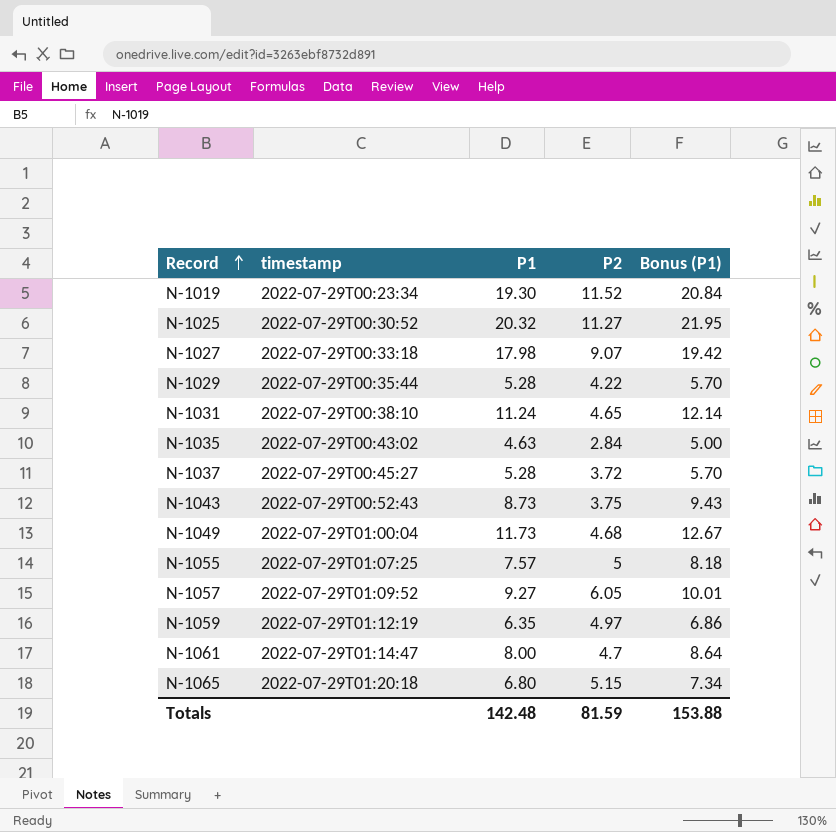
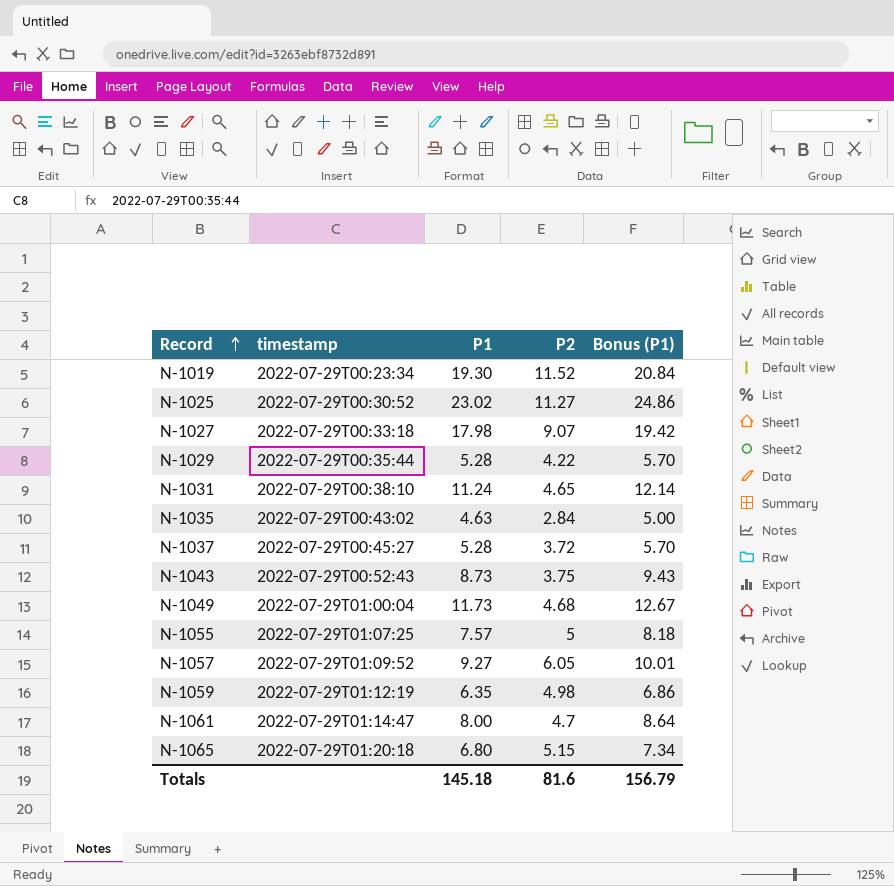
N-1025 | P1: 20.32 -> 23.02
N-1025 | Bonus (P1): 21.95 -> 24.86
N-1059 | P2: 4.97 -> 4.98
Totals | P1: 142.48 -> 145.18
Totals | P2: 81.59 -> 81.6
Totals | Bonus (P1): 153.88 -> 156.79

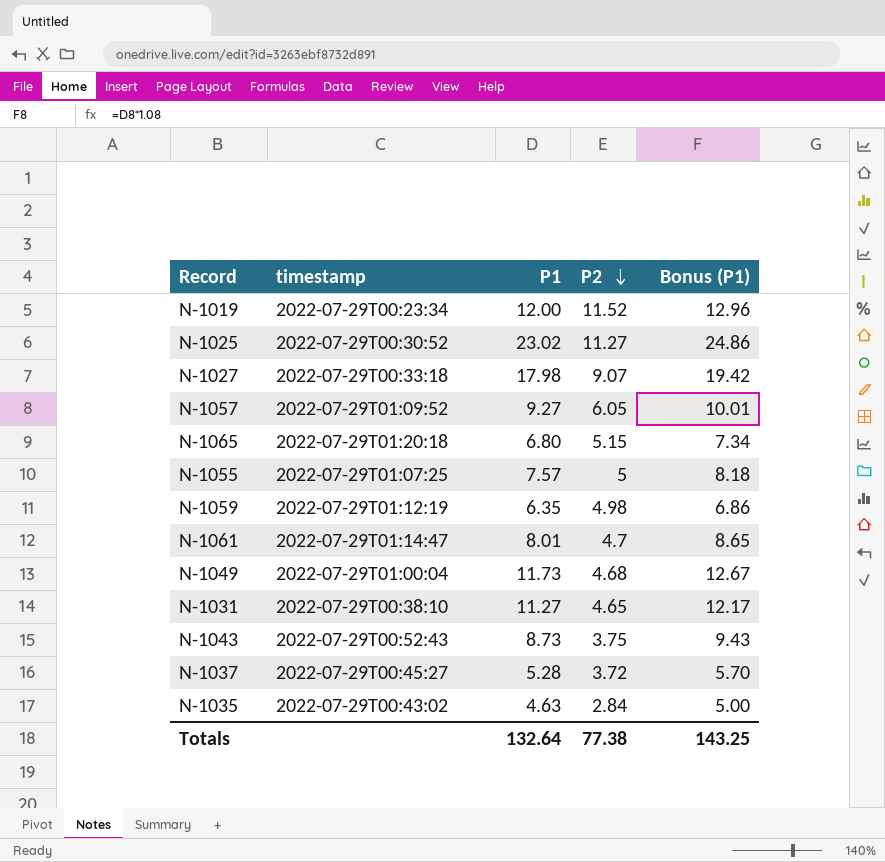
row order: Record ascending -> P2 descending
row N-1029: 2022-07-29T00:35:44 | 5.28 | 4.22 | 5.70 -> none
N-1019 | P1: 19.30 -> 12.00
N-1019 | Bonus (P1): 20.84 -> 12.96
N-1061 | P1: 8.00 -> 8.01
N-1061 | Bonus (P1): 8.64 -> 8.65
N-1031 | P1: 11.24 -> 11.27
N-1031 | Bonus (P1): 12.14 -> 12.17
Totals | P1: 145.18 -> 132.64
Totals | P2: 81.6 -> 77.38
Totals | Bonus (P1): 156.79 -> 143.25

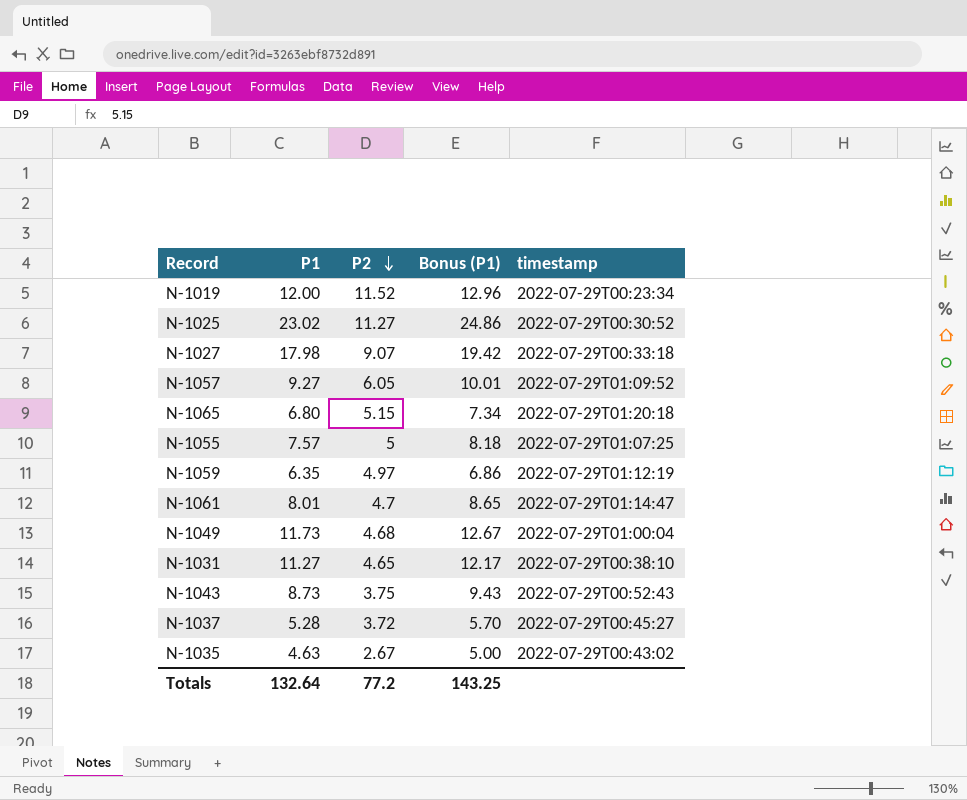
column timestamp | position: 2 -> 5
N-1059 | P2: 4.98 -> 4.97
N-1035 | P2: 2.84 -> 2.67
Totals | P2: 77.38 -> 77.2

